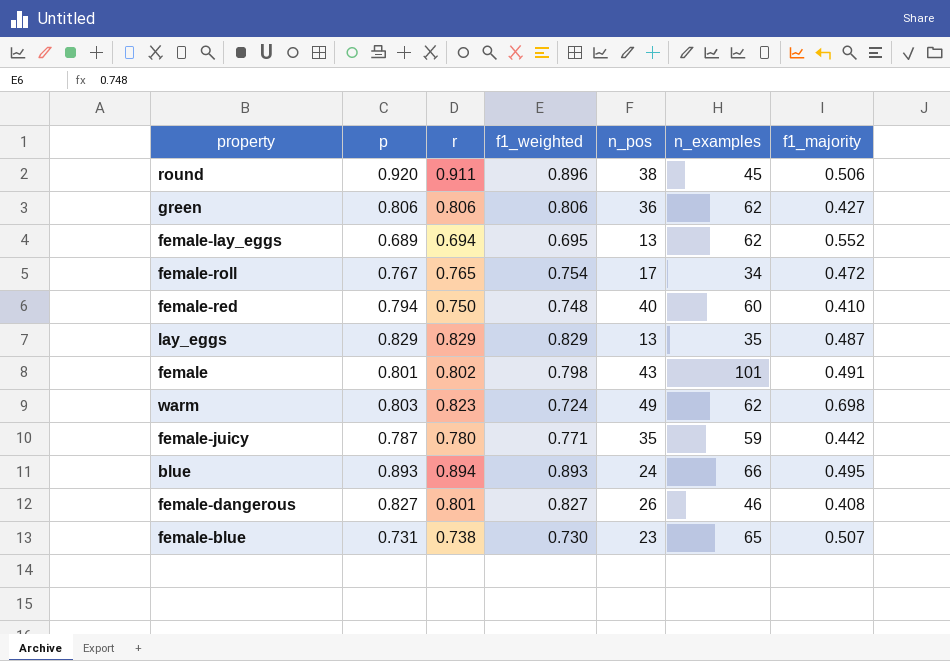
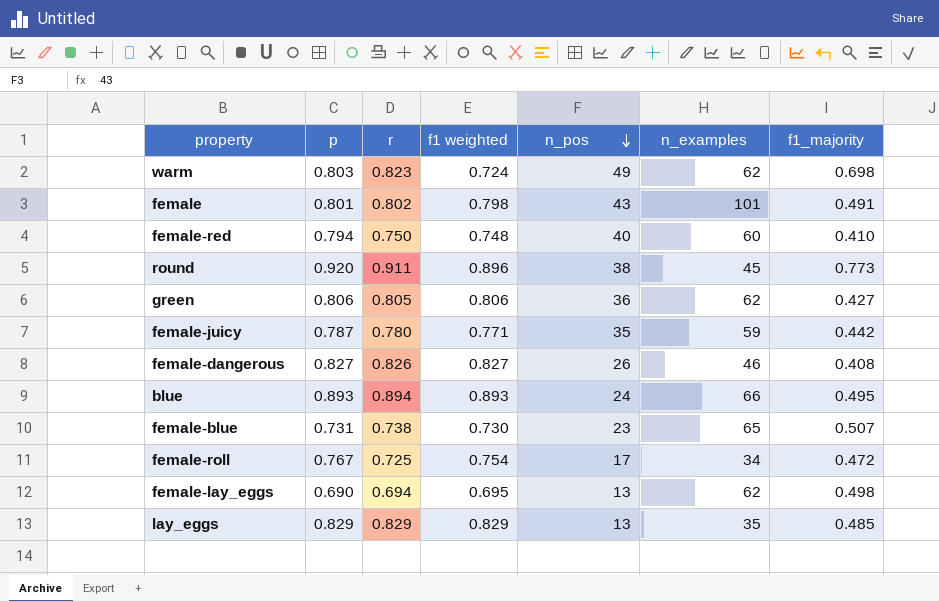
row order: none -> n_pos descending
column name: f1_weighted -> f1 weighted
round | f1_majority: 0.506 -> 0.773
green | r: 0.806 -> 0.805
female-dangerous | r: 0.801 -> 0.826
female-roll | r: 0.765 -> 0.725
female-lay_eggs | p: 0.689 -> 0.690
female-lay_eggs | f1_majority: 0.552 -> 0.498
lay_eggs | f1_majority: 0.487 -> 0.485

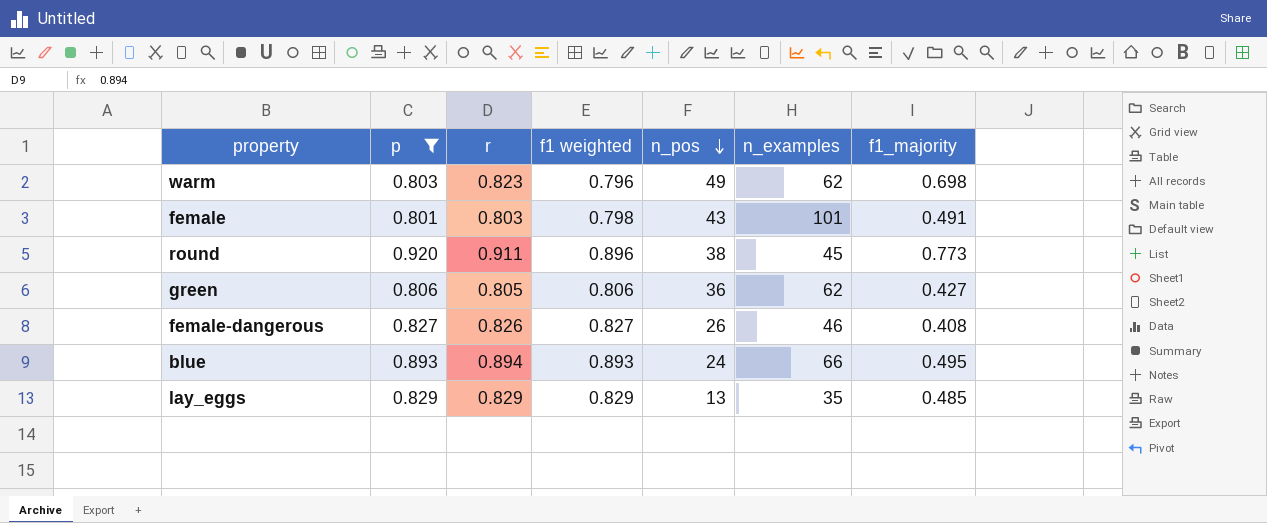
filter: none -> p >= 0.801
warm | f1 weighted: 0.724 -> 0.796
female | r: 0.802 -> 0.803

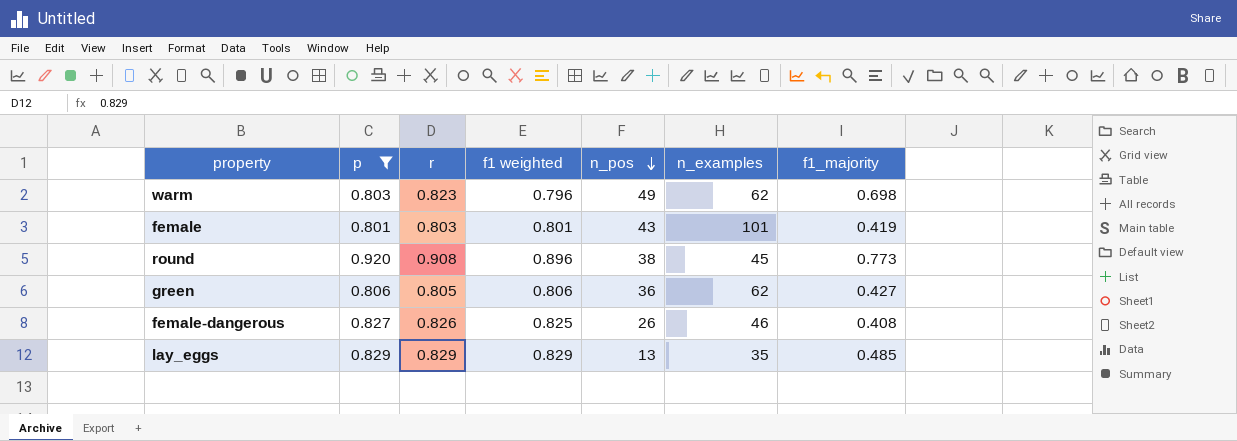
row blue: 0.893 | 0.894 | 0.893 | 24 | 66 | 0.495 -> none
female | f1 weighted: 0.798 -> 0.801
female | f1_majority: 0.491 -> 0.419
round | r: 0.911 -> 0.908
female-dangerous | f1 weighted: 0.827 -> 0.825

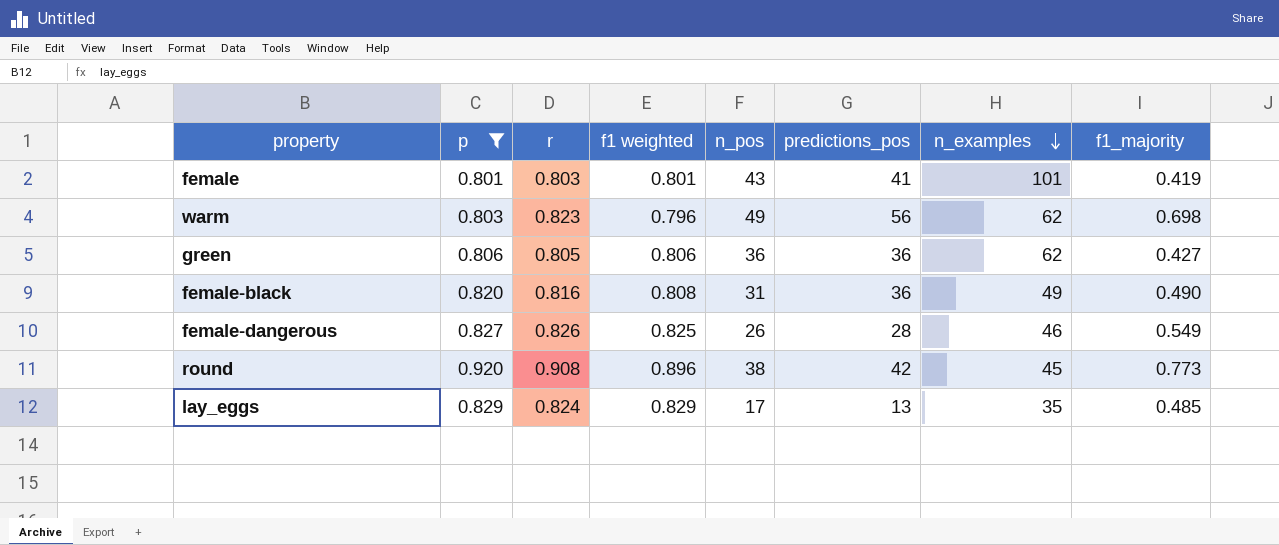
row order: n_pos descending -> n_examples descending
column predictions_pos | position: none -> 6
row female-black: none -> 0.820 | 0.816 | 0.808 | 31 | 36 | 49 | 0.490
female-dangerous | f1_majority: 0.408 -> 0.549
lay_eggs | r: 0.829 -> 0.824
lay_eggs | n_pos: 13 -> 17

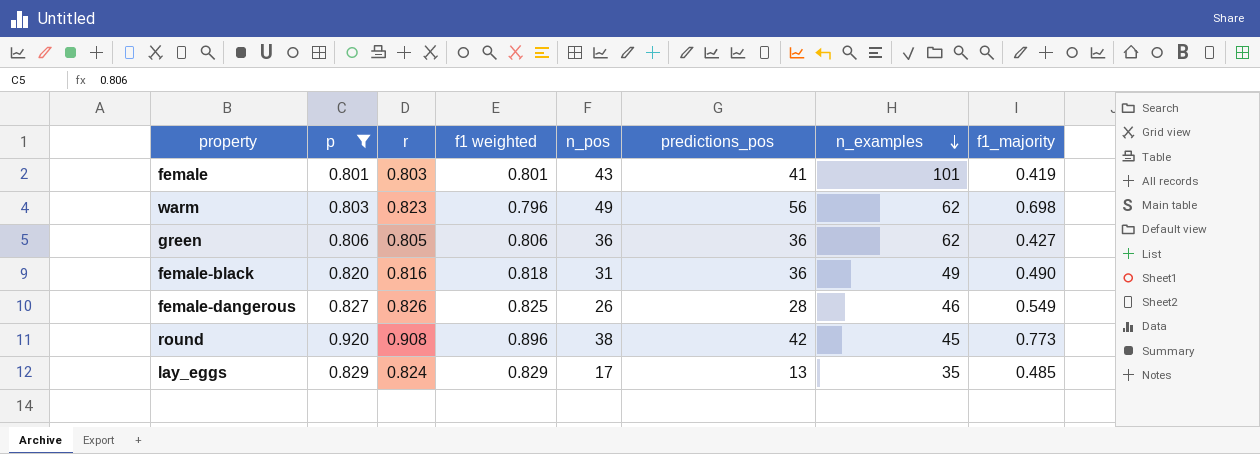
female-black | f1 weighted: 0.808 -> 0.818

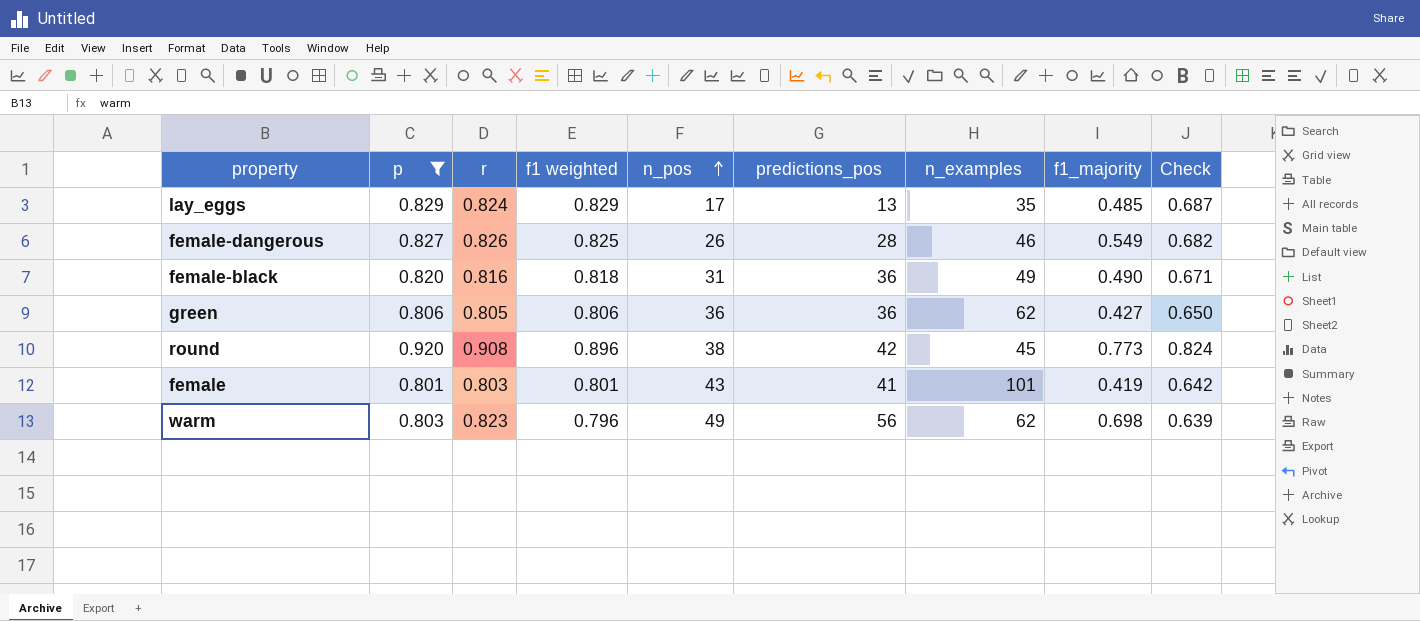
row order: n_examples descending -> n_pos ascending
column Check | formula: none -> [p] * [f1 weighted]

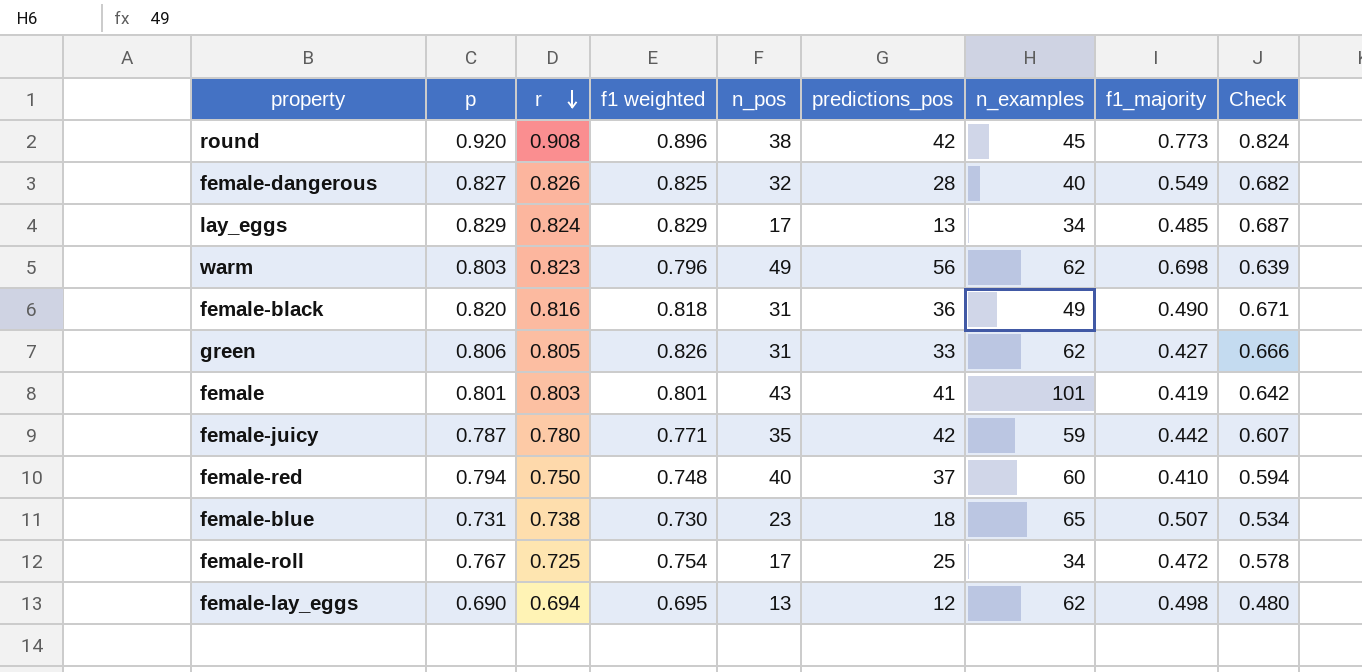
filter: p >= 0.801 -> none
row order: n_pos ascending -> r descending
female-dangerous | n_pos: 26 -> 32
female-dangerous | n_examples: 46 -> 40
lay_eggs | n_examples: 35 -> 34
green | f1 weighted: 0.806 -> 0.826
green | n_pos: 36 -> 31
green | predictions_pos: 36 -> 33
green | Check: 0.650 -> 0.666

